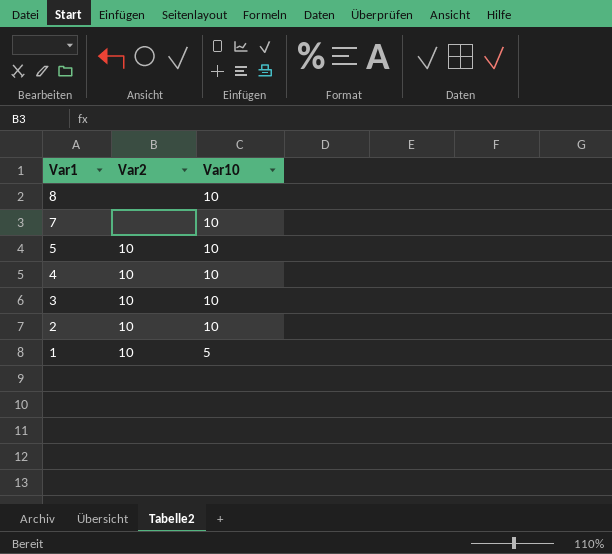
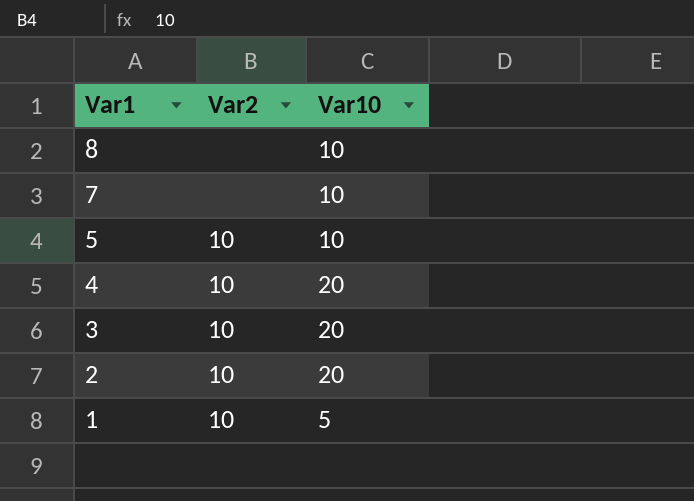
4 | Var10: 10 -> 20
3 | Var10: 10 -> 20
2 | Var10: 10 -> 20

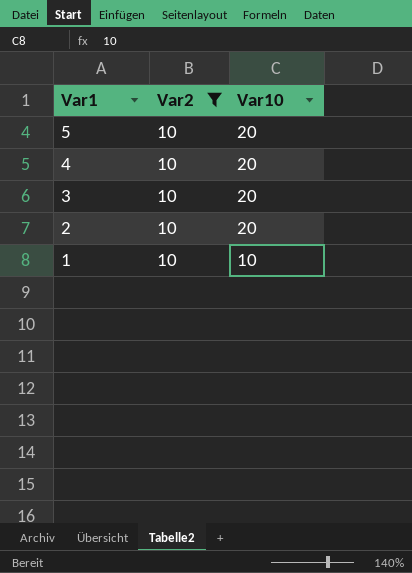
filter: none -> Var2 = 10
5 | Var10: 10 -> 20
1 | Var10: 5 -> 10

